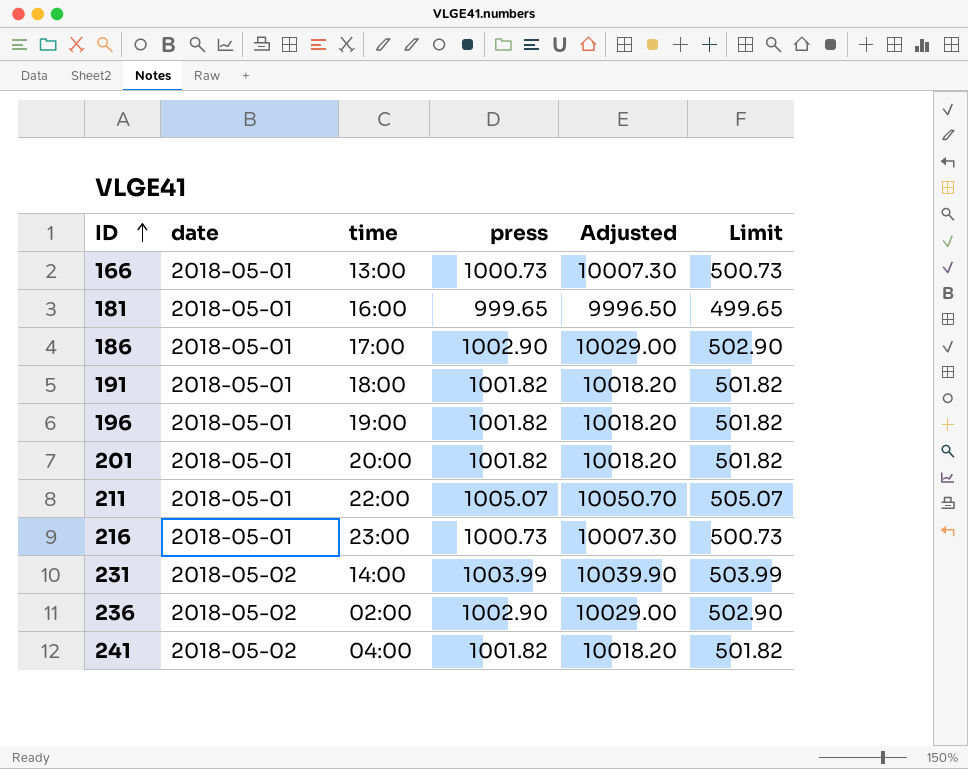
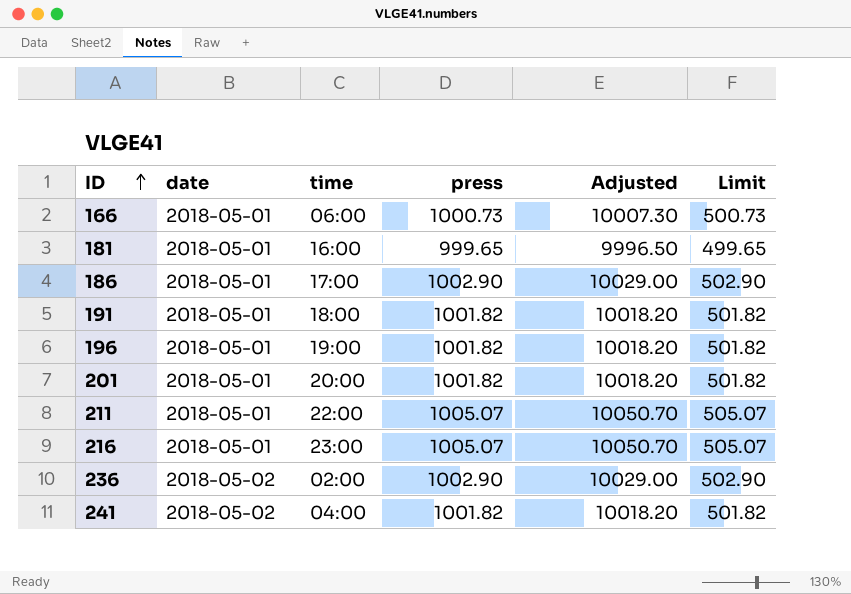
row 231: 2018-05-02 | 14:00 | 1003.99 | 10039.90 | 503.99 -> none
166 | time: 13:00 -> 06:00
216 | press: 1000.73 -> 1005.07
216 | Adjusted: 10007.30 -> 10050.70
216 | Limit: 500.73 -> 505.07

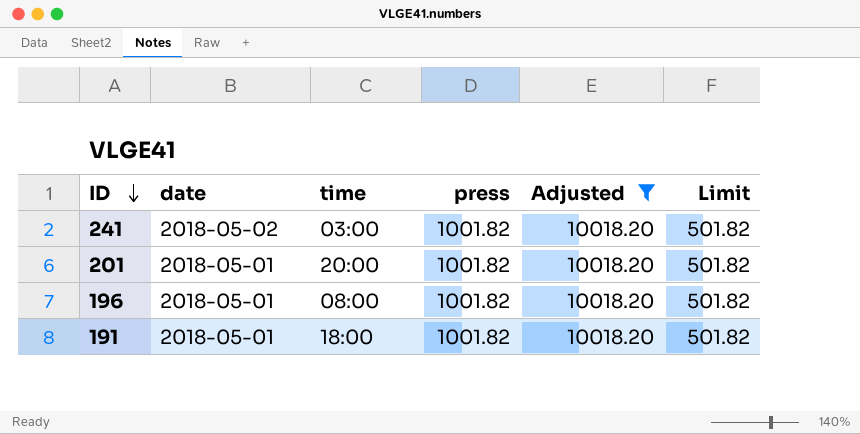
filter: none -> Adjusted = 10018.20
row order: ID ascending -> ID descending
241 | time: 04:00 -> 03:00
196 | time: 19:00 -> 08:00

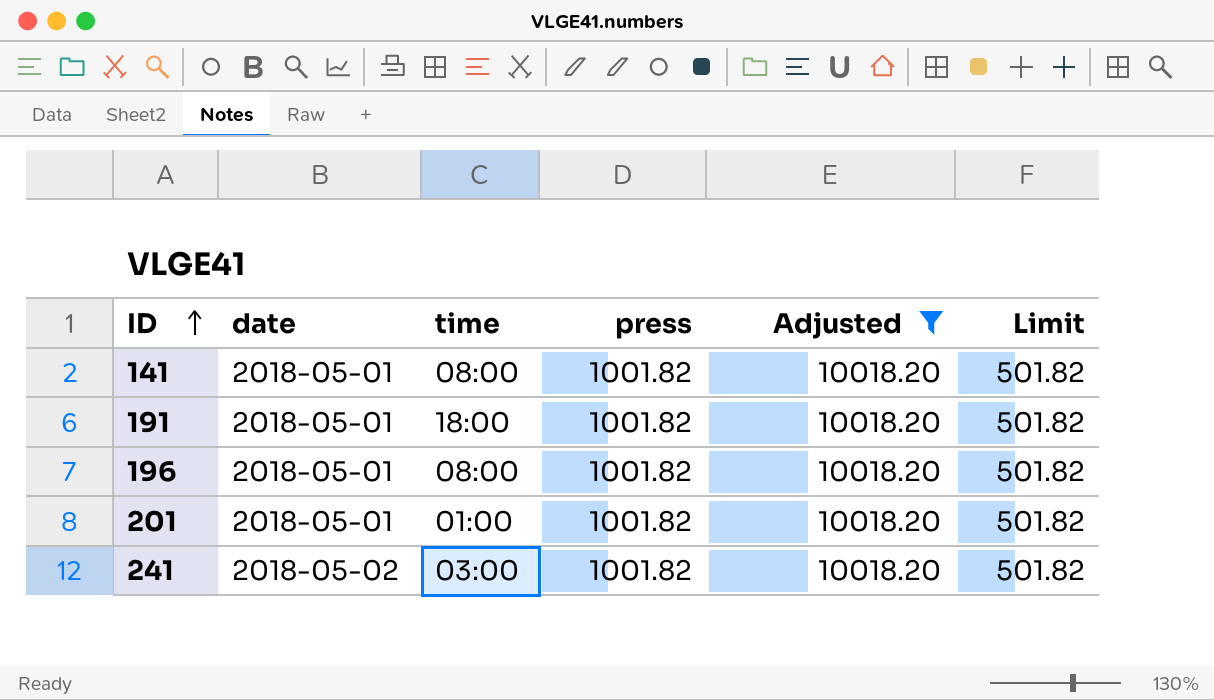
row order: ID descending -> ID ascending
row 141: none -> 2018-05-01 | 08:00 | 1001.82 | 10018.20 | 501.82
201 | time: 20:00 -> 01:00

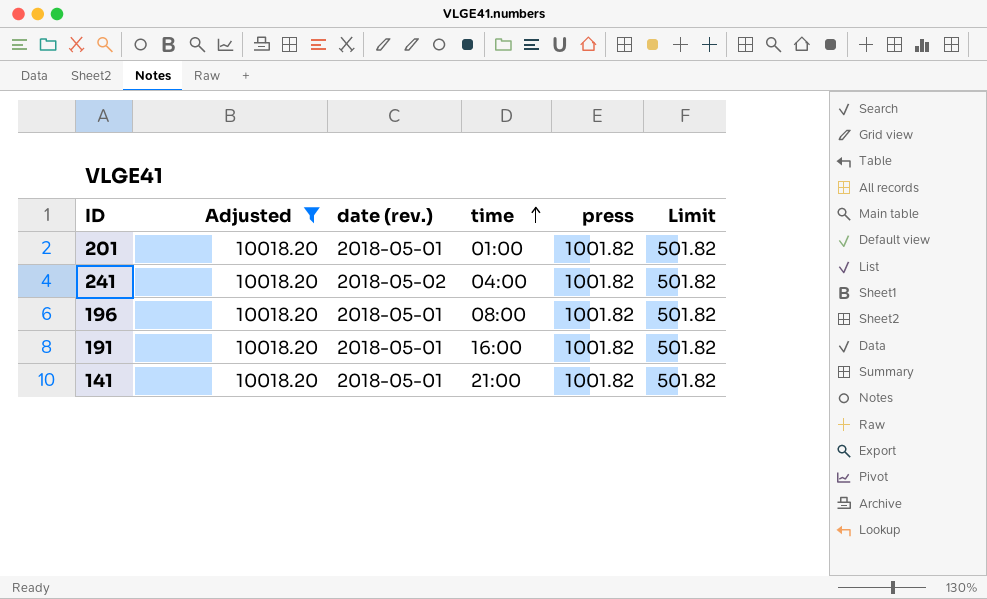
row order: ID ascending -> time ascending
column Adjusted | position: 5 -> 2
column name: date -> date (rev.)
241 | time: 03:00 -> 04:00
191 | time: 18:00 -> 16:00
141 | time: 08:00 -> 21:00

